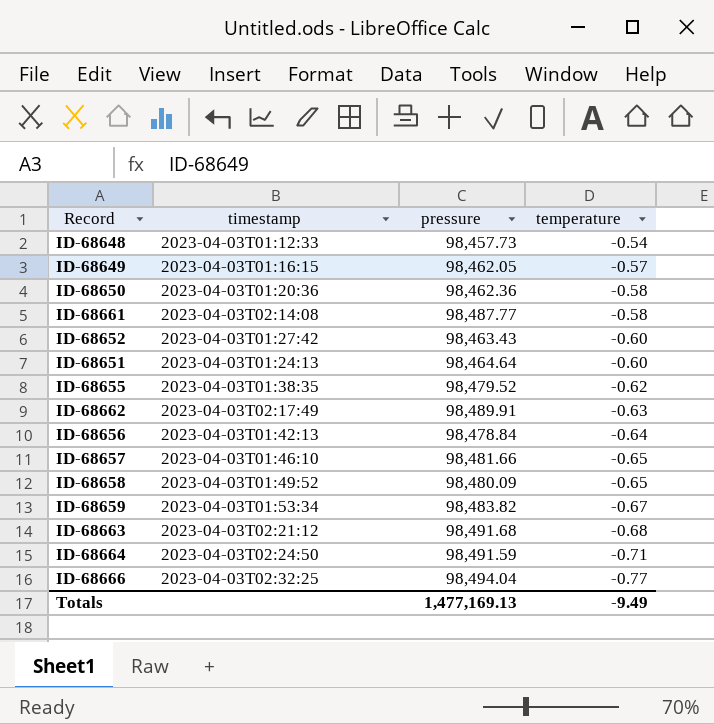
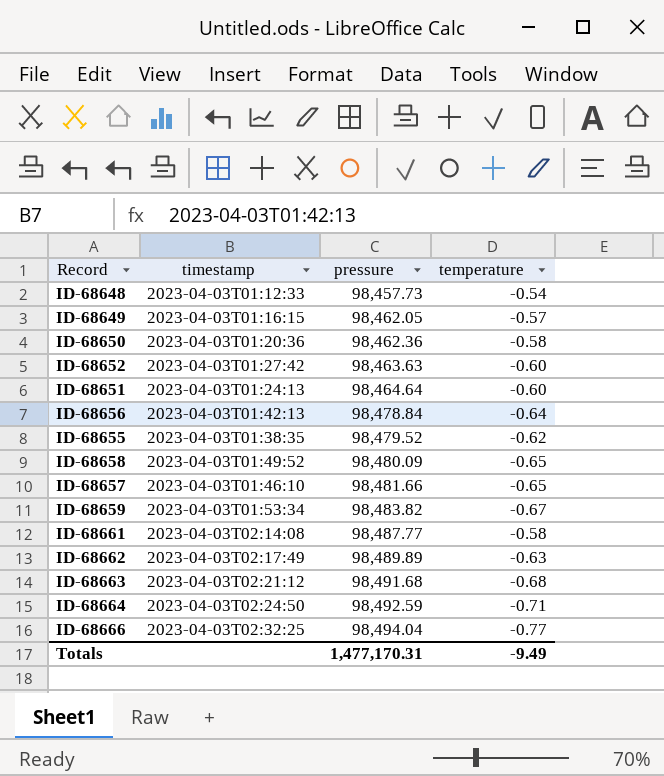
row order: temperature descending -> pressure ascending
ID-68652 | pressure: 98,463.43 -> 98,463.63
ID-68662 | pressure: 98,489.91 -> 98,489.89
ID-68664 | pressure: 98,491.59 -> 98,492.59
Totals | pressure: 1,477,169.13 -> 1,477,170.31

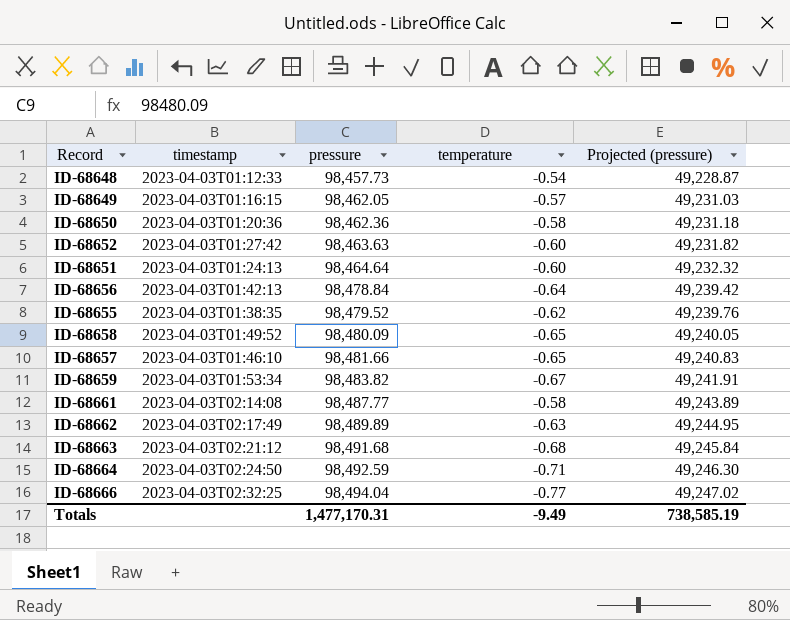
column Projected (pressure) | formula: none -> [pressure] * 0.5

